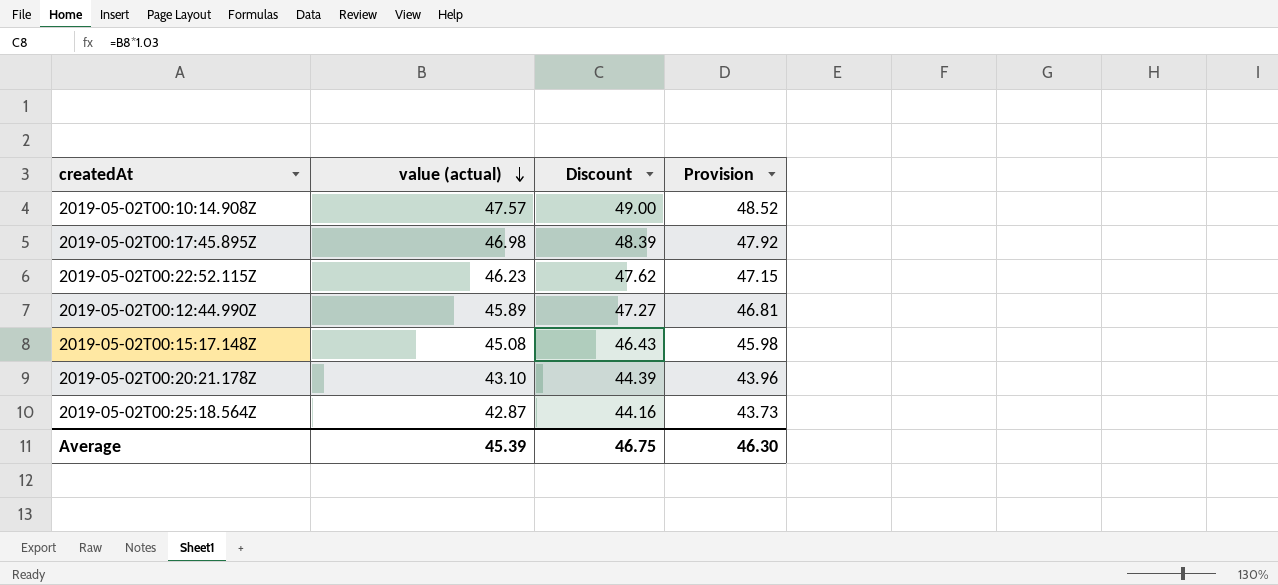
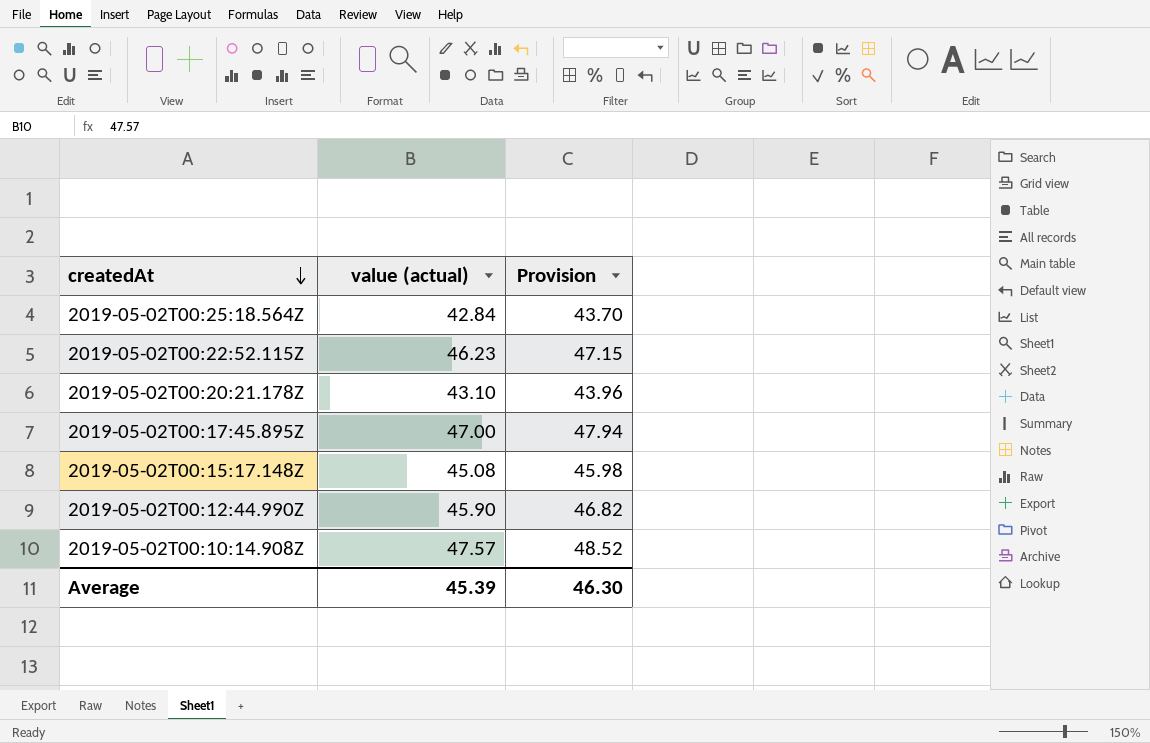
row order: value (actual) descending -> createdAt descending
column Discount | formula: [value (actual)] * 1.03 -> none
2019-05-02T00:25:18.564Z | value (actual): 42.87 -> 42.84
2019-05-02T00:25:18.564Z | Provision: 43.73 -> 43.70
2019-05-02T00:17:45.895Z | value (actual): 46.98 -> 47.00
2019-05-02T00:17:45.895Z | Provision: 47.92 -> 47.94
2019-05-02T00:12:44.990Z | value (actual): 45.89 -> 45.90
2019-05-02T00:12:44.990Z | Provision: 46.81 -> 46.82

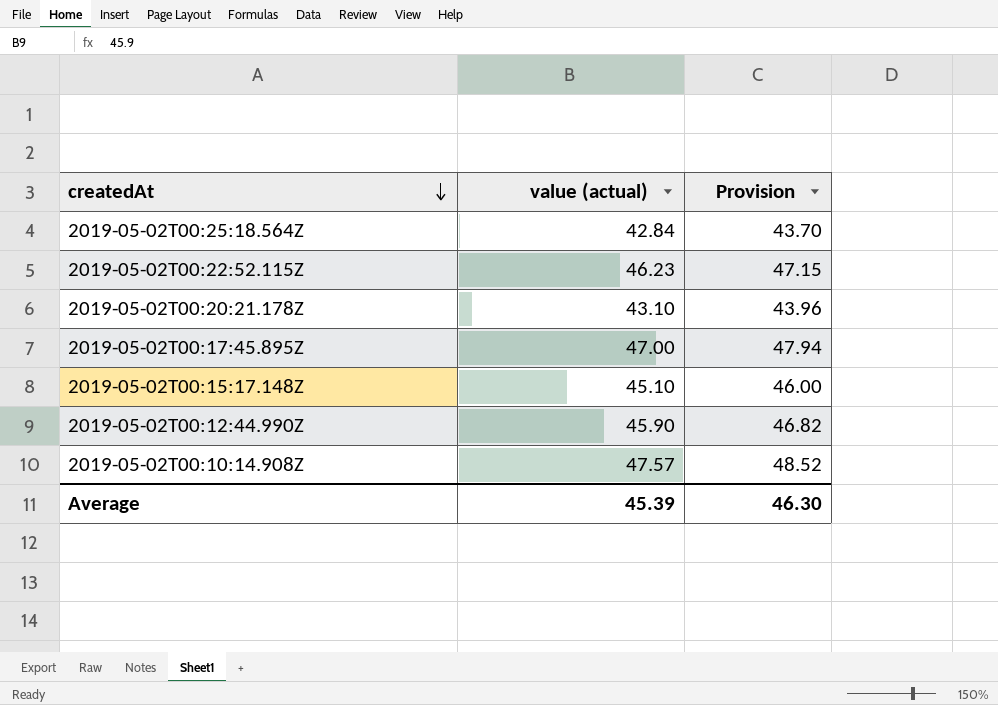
2019-05-02T00:15:17.148Z | value (actual): 45.08 -> 45.10
2019-05-02T00:15:17.148Z | Provision: 45.98 -> 46.00

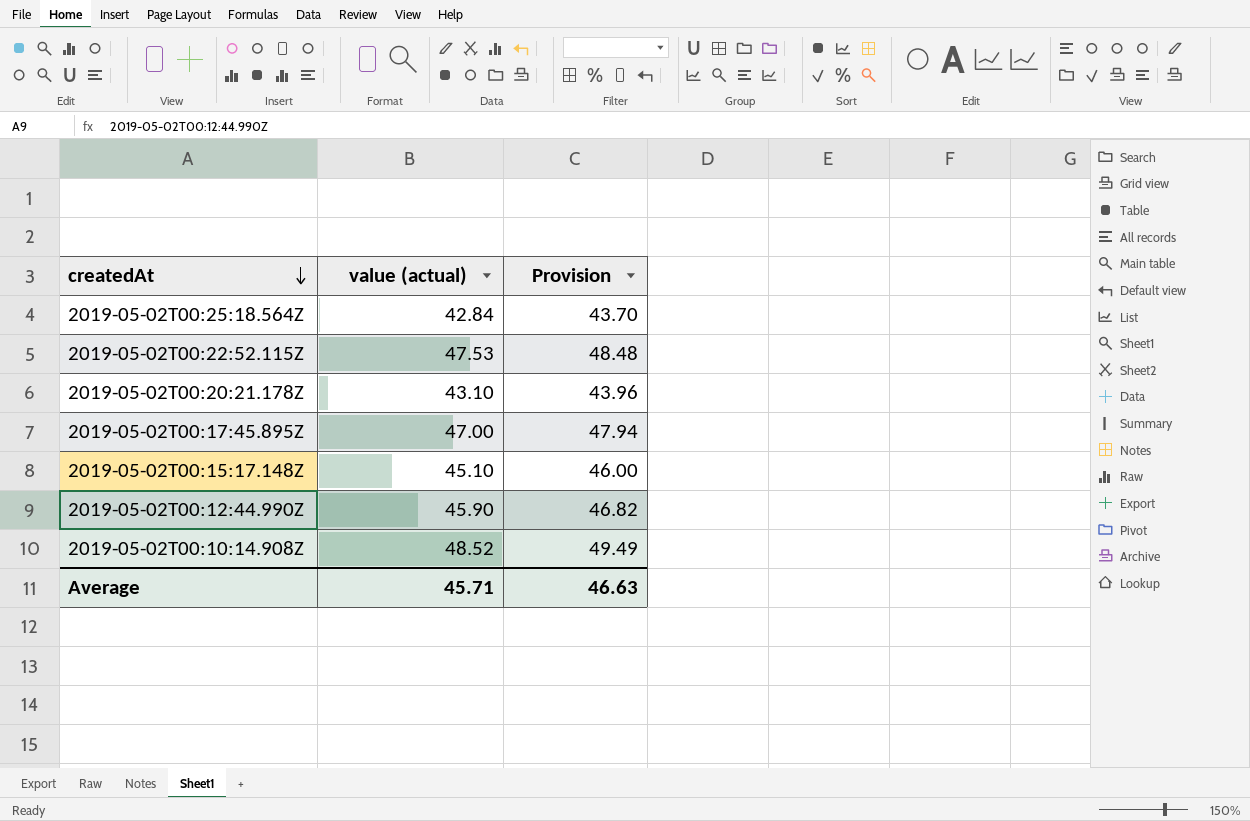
2019-05-02T00:22:52.115Z | value (actual): 46.23 -> 47.53
2019-05-02T00:22:52.115Z | Provision: 47.15 -> 48.48
2019-05-02T00:10:14.908Z | value (actual): 47.57 -> 48.52
2019-05-02T00:10:14.908Z | Provision: 48.52 -> 49.49
Average | value (actual): 45.39 -> 45.71
Average | Provision: 46.30 -> 46.63

